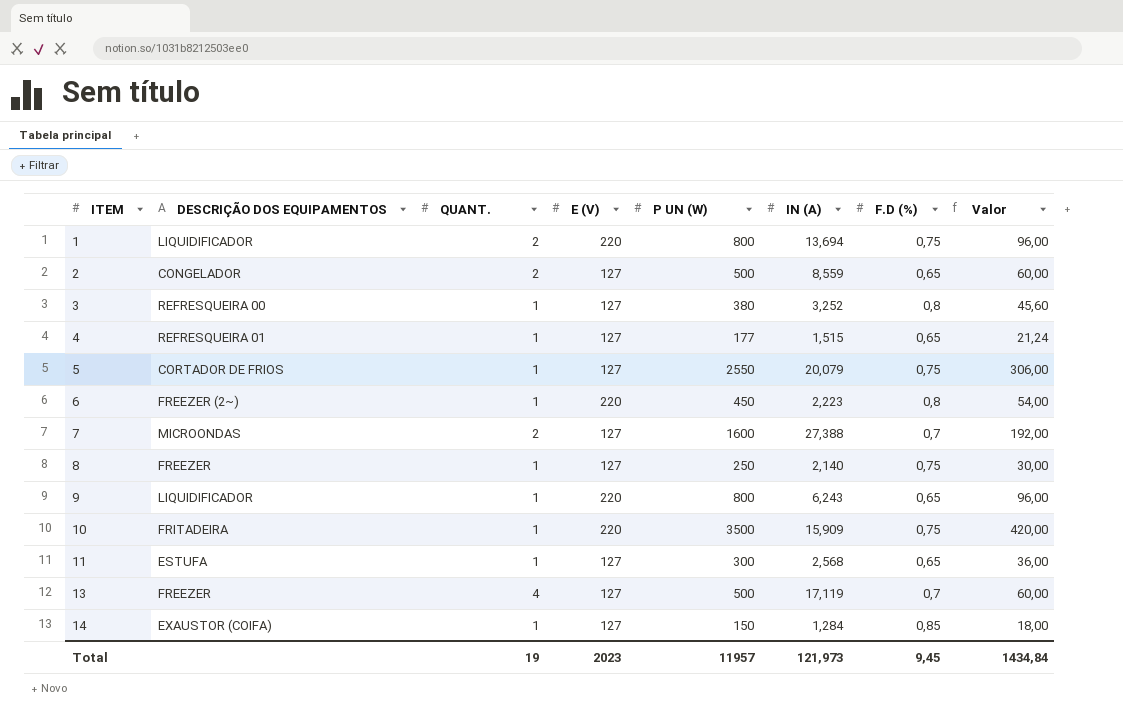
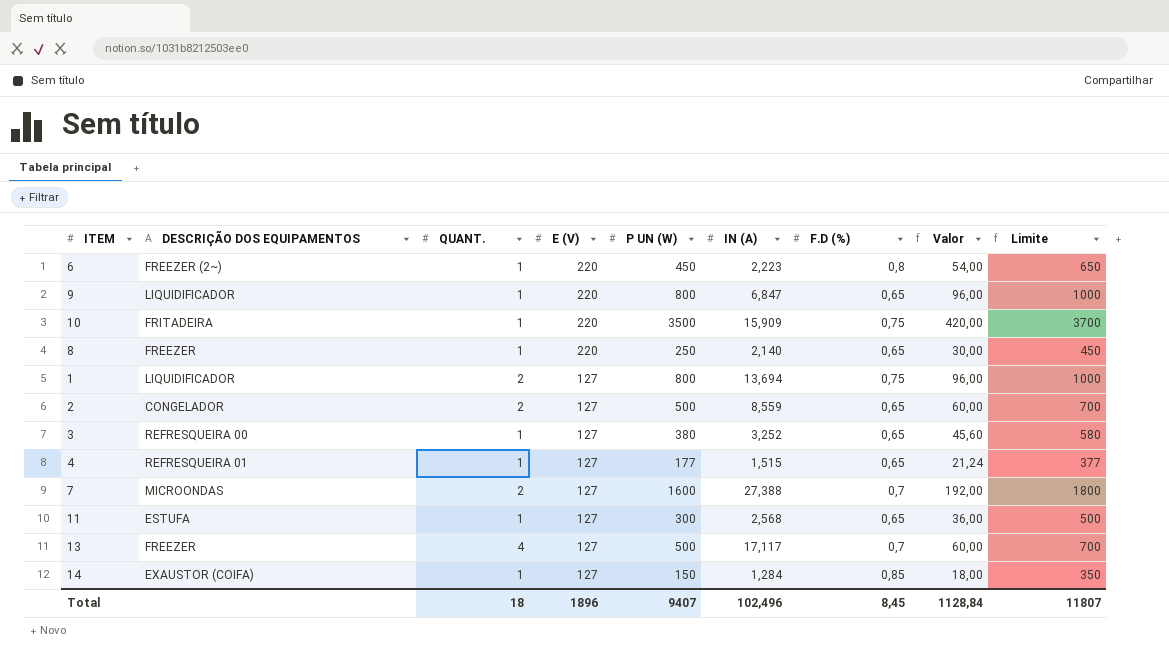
row order: ITEM ascending -> E (V) descending
column Limite | formula: none -> [P UN (W)] + 200
row 5: CORTADOR DE FRIOS | 1 | 127 | 2550 | 20,079 | 0,75 | 306,00 -> none
9 | IN (A): 6,243 -> 6,847
8 | E (V): 127 -> 220
8 | F.D (%): 0,75 -> 0,65
1 | E (V): 220 -> 127
3 | F.D (%): 0,8 -> 0,65
13 | IN (A): 17,119 -> 17,117
Total | QUANT.: 19 -> 18
Total | E (V): 2023 -> 1896
Total | P UN (W): 11957 -> 9407
Total | IN (A): 121,973 -> 102,496
Total | F.D (%): 9,45 -> 8,45
Total | Valor: 1434,84 -> 1128,84

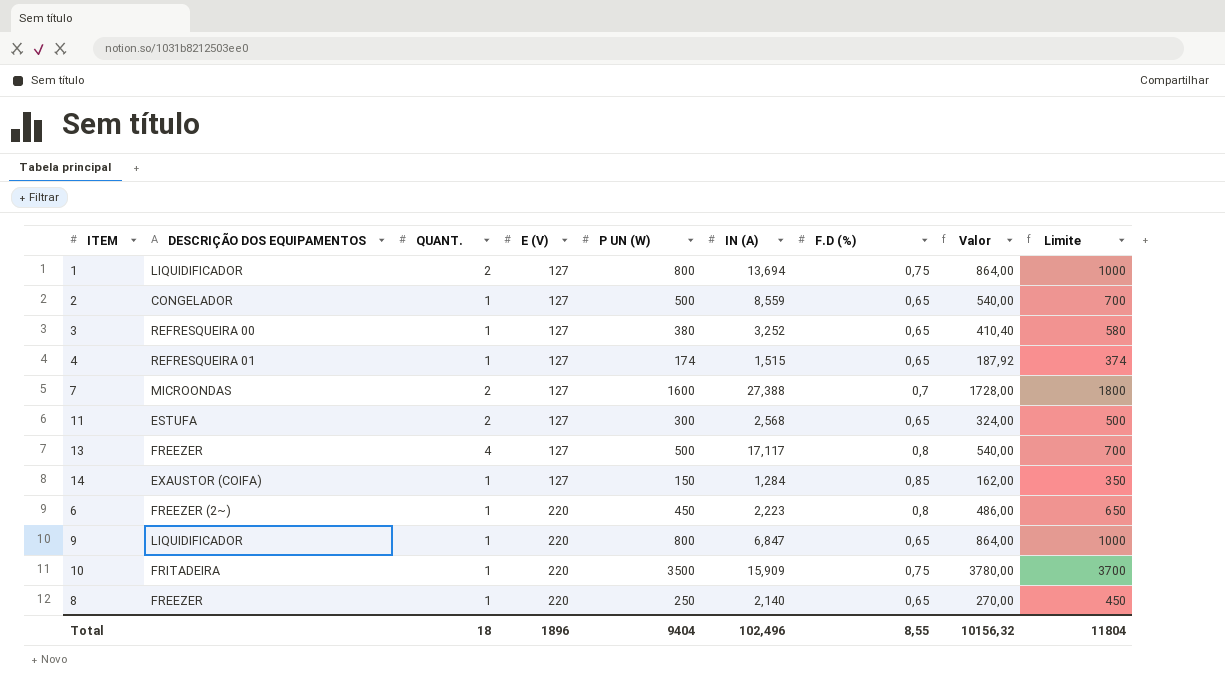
row order: E (V) descending -> E (V) ascending
column Valor | formula: [P UN (W)] * 0,12 -> [P UN (W)] * 1,08
2 | QUANT.: 2 -> 1
4 | P UN (W): 177 -> 174
4 | Limite: 377 -> 374
11 | QUANT.: 1 -> 2
13 | F.D (%): 0,7 -> 0,8
Total | P UN (W): 9407 -> 9404
Total | F.D (%): 8,45 -> 8,55
Total | Valor: 1128,84 -> 10156,32
Total | Limite: 11807 -> 11804

